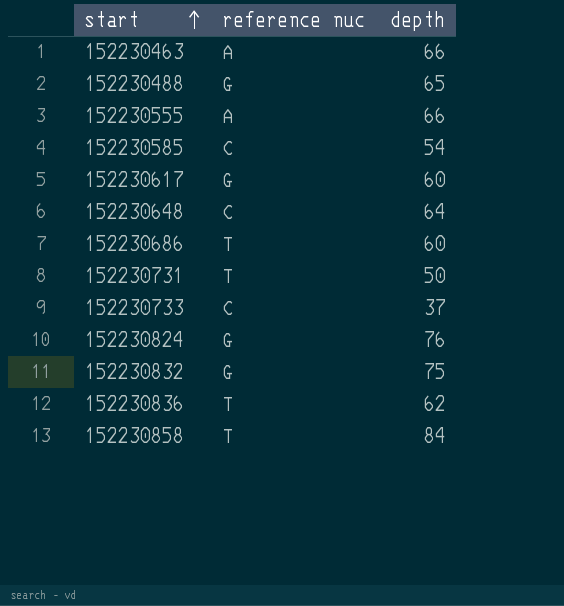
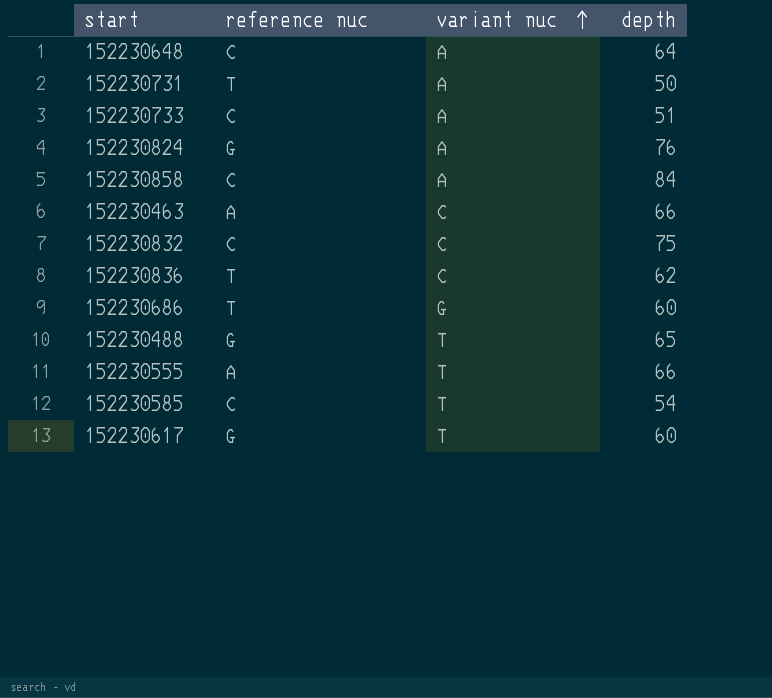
row order: start ascending -> variant nuc ascending
column variant nuc | position: none -> 3
152230733 | depth: 37 -> 51
152230858 | reference nuc: T -> C
152230832 | reference nuc: G -> C

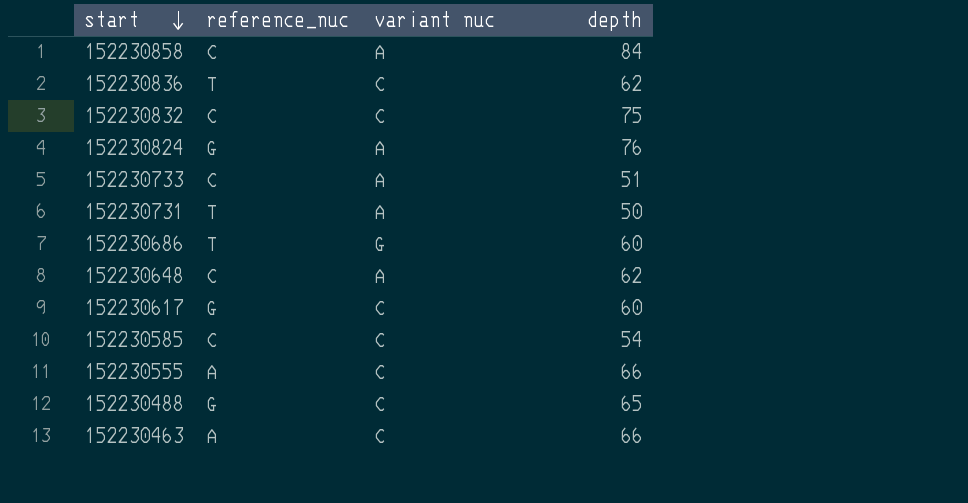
row order: variant nuc ascending -> start descending
column name: reference nuc -> reference_nuc
152230648 | depth: 64 -> 62
152230617 | variant nuc: T -> C
152230585 | variant nuc: T -> C
152230555 | variant nuc: T -> C
152230488 | variant nuc: T -> C

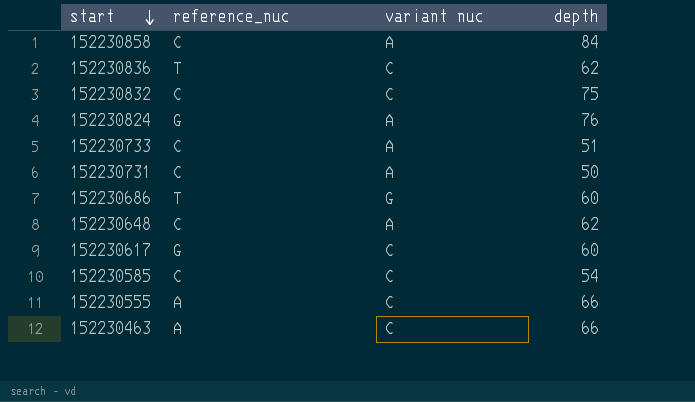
row 152230488: G | C | 65 -> none
152230731 | reference_nuc: T -> C

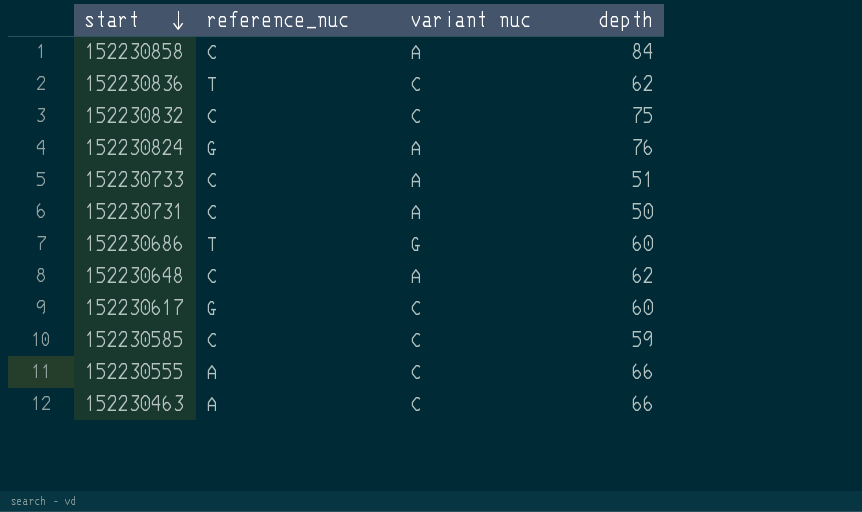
152230585 | depth: 54 -> 59

